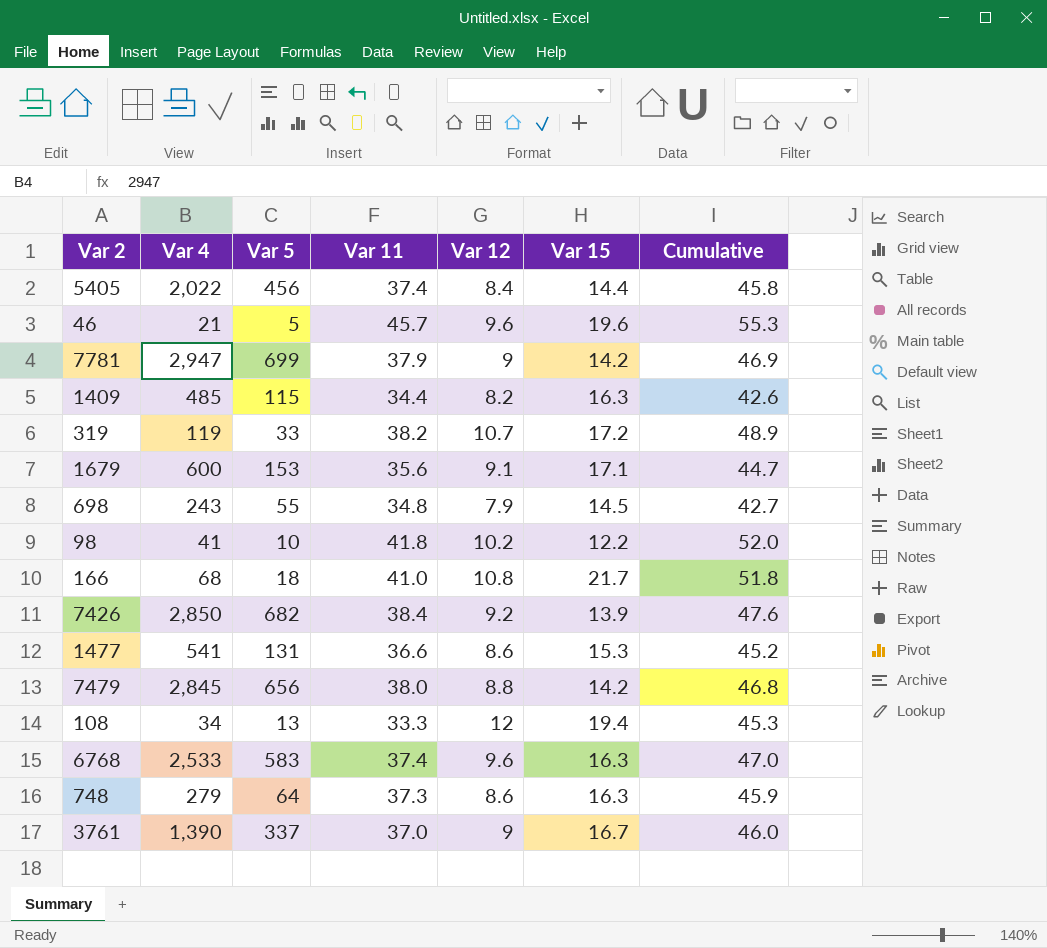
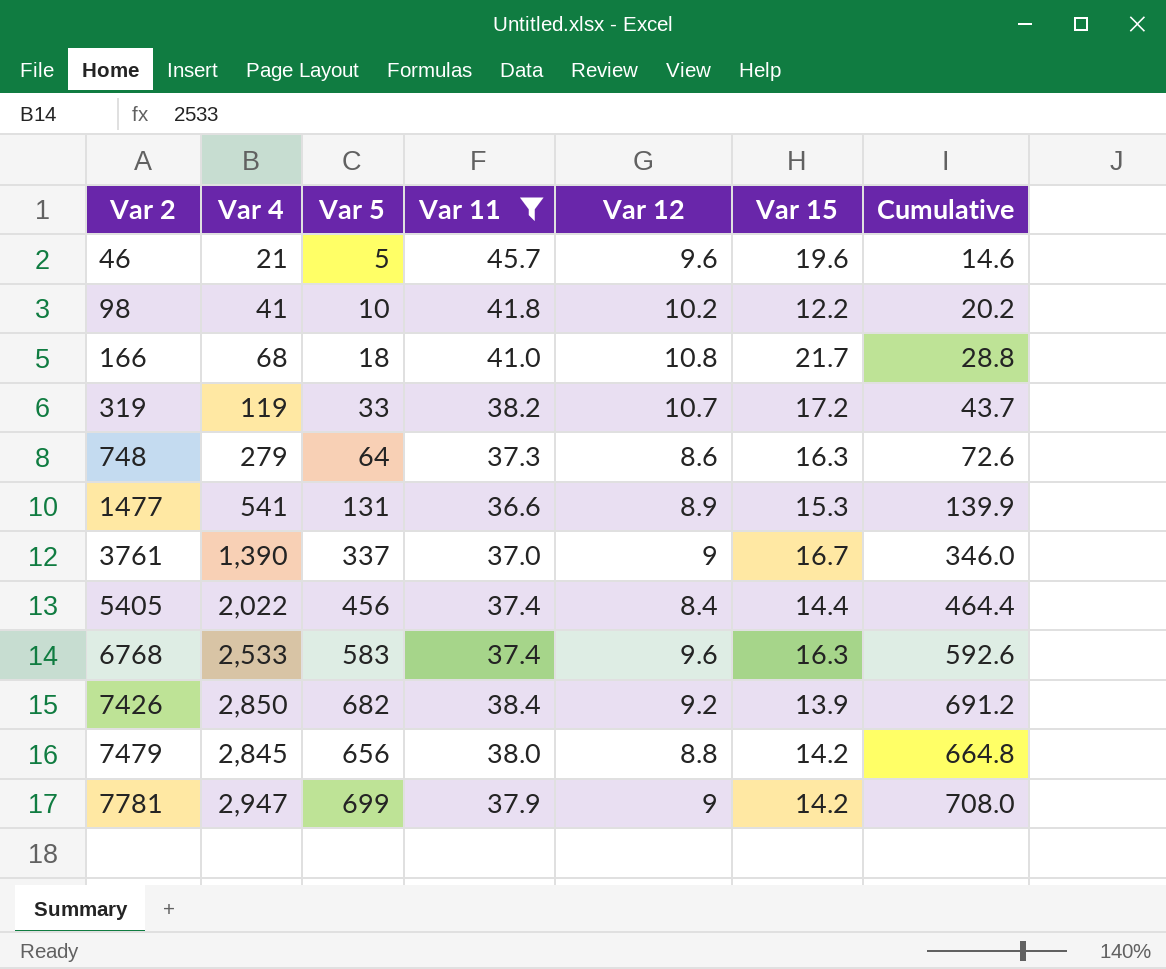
filter: none -> Var 11 >= 36.6
row order: none -> Var 2 ascending
column Cumulative | formula: [Var 11] + [Var 12] -> [Var 5] + [Var 12]
1477 | Var 12: 8.6 -> 8.9

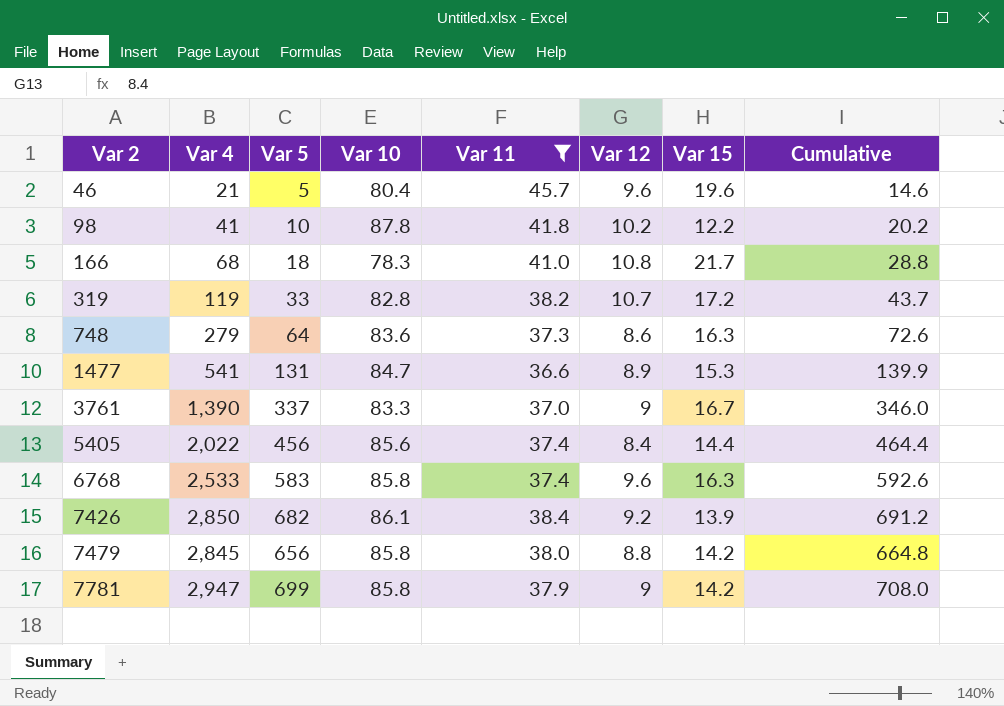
column Var 10 | position: none -> 4

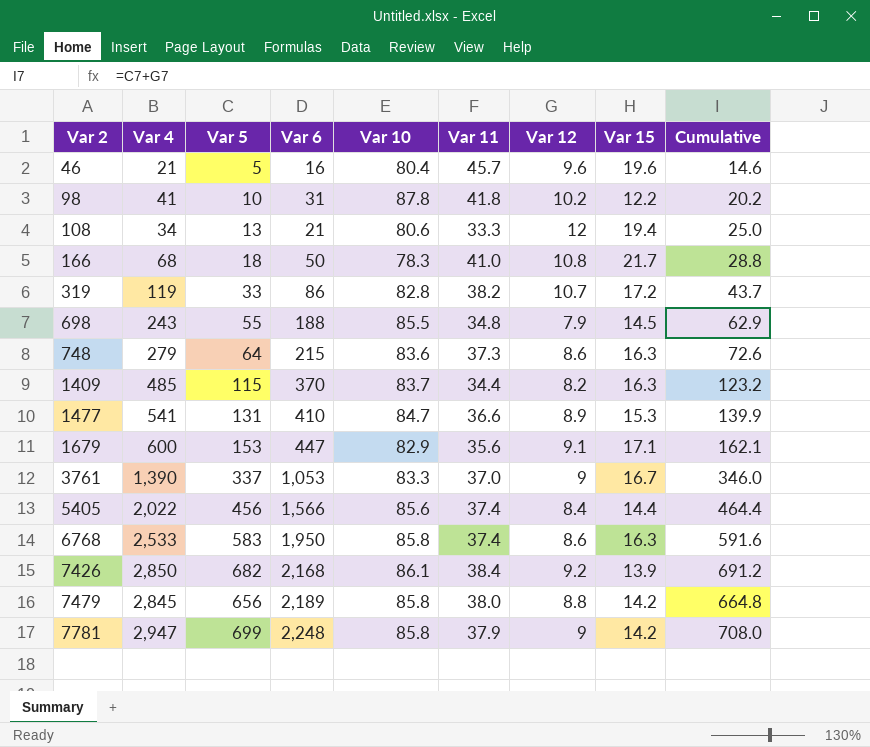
filter: Var 11 >= 36.6 -> none
column Var 6 | formula: none -> [Var 4] - [Var 5]
6768 | Var 12: 9.6 -> 8.6
6768 | Cumulative: 592.6 -> 591.6

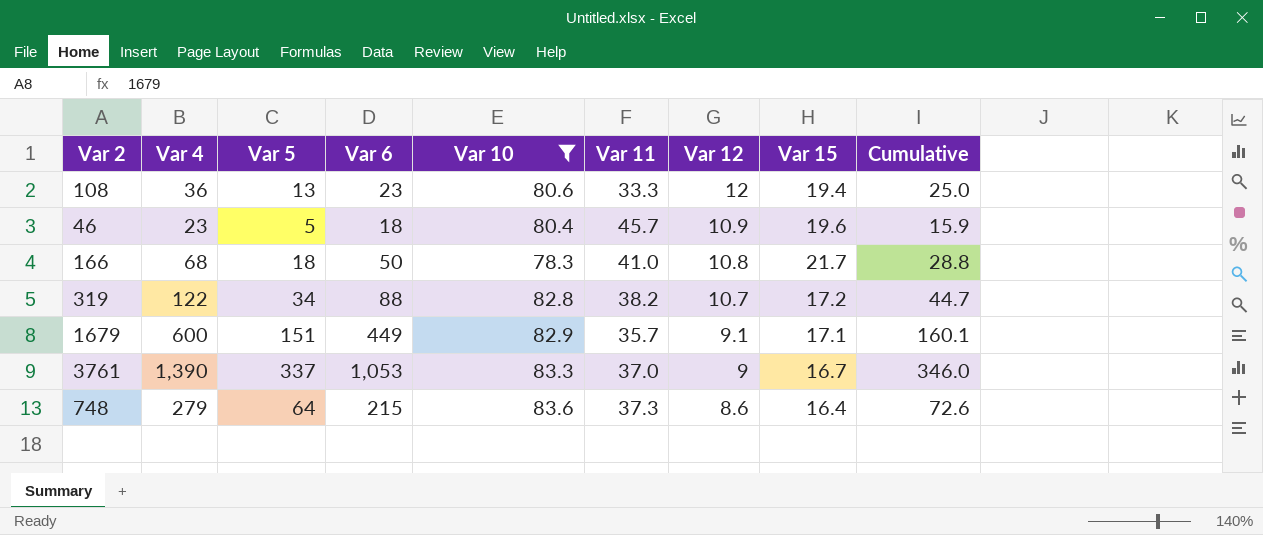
filter: none -> Var 10 <= 83.6
row order: Var 2 ascending -> Var 12 descending
108 | Var 4: 34 -> 36
108 | Var 6: 21 -> 23
46 | Var 4: 21 -> 23
46 | Var 6: 16 -> 18
46 | Var 12: 9.6 -> 10.9
46 | Cumulative: 14.6 -> 15.9
319 | Var 4: 119 -> 122
319 | Var 5: 33 -> 34
319 | Var 6: 86 -> 88
319 | Cumulative: 43.7 -> 44.7
1679 | Var 5: 153 -> 151
1679 | Var 6: 447 -> 449
1679 | Var 11: 35.6 -> 35.7
1679 | Cumulative: 162.1 -> 160.1
748 | Var 15: 16.3 -> 16.4

